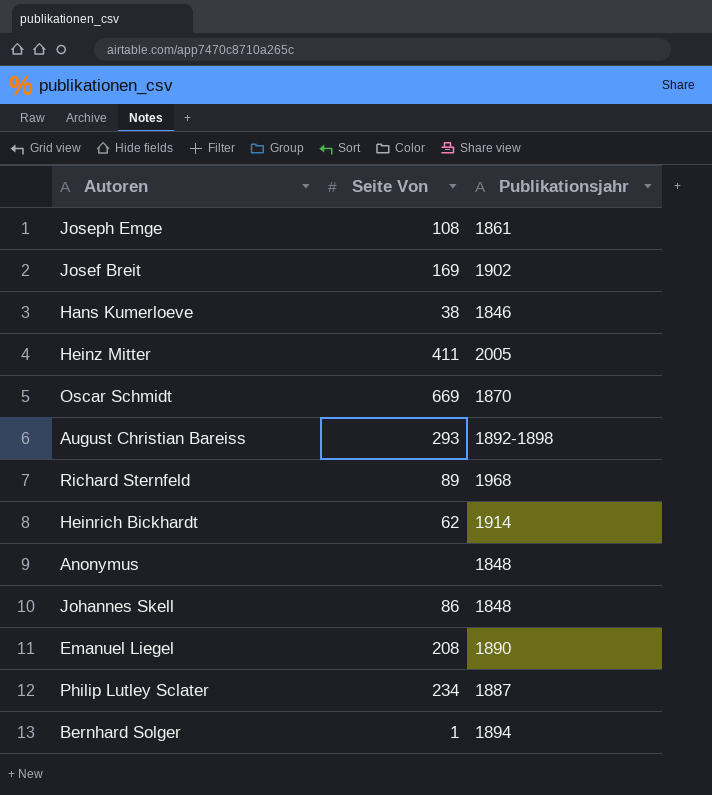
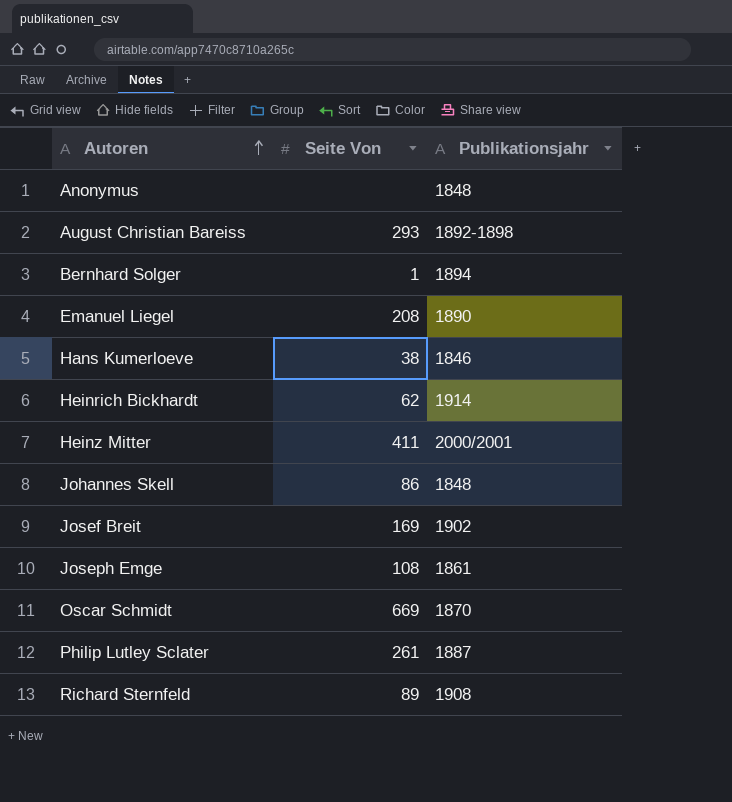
row order: none -> Autoren ascending
Heinz Mitter | Publikationsjahr: 2005 -> 2000/2001
Philip Lutley Sclater | Seite Von: 234 -> 261
Richard Sternfeld | Publikationsjahr: 1968 -> 1908

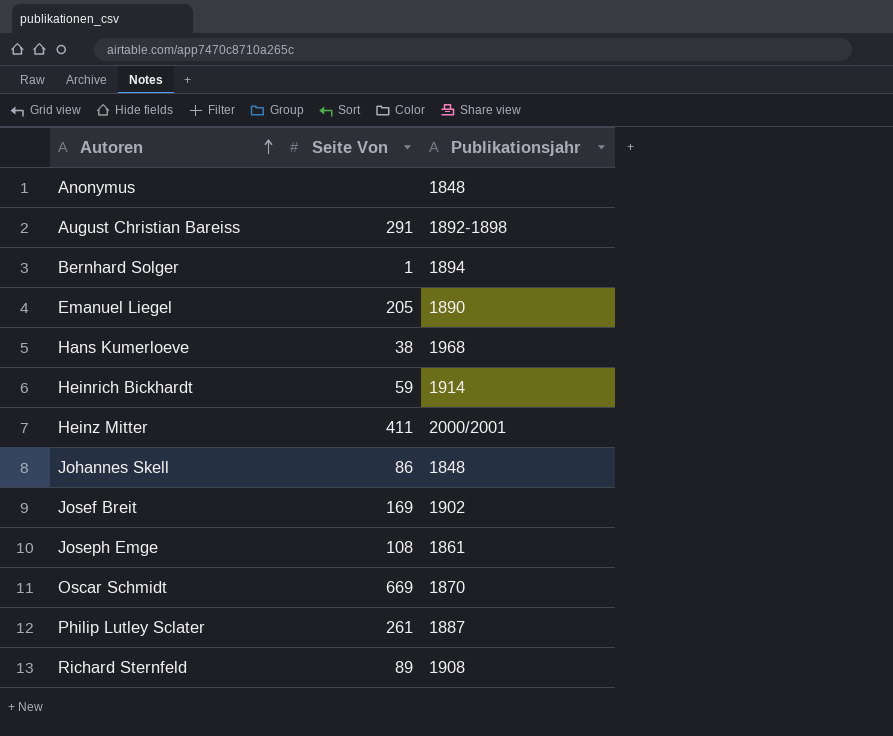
August Christian Bareiss | Seite Von: 293 -> 291
Emanuel Liegel | Seite Von: 208 -> 205
Hans Kumerloeve | Publikationsjahr: 1846 -> 1968
Heinrich Bickhardt | Seite Von: 62 -> 59

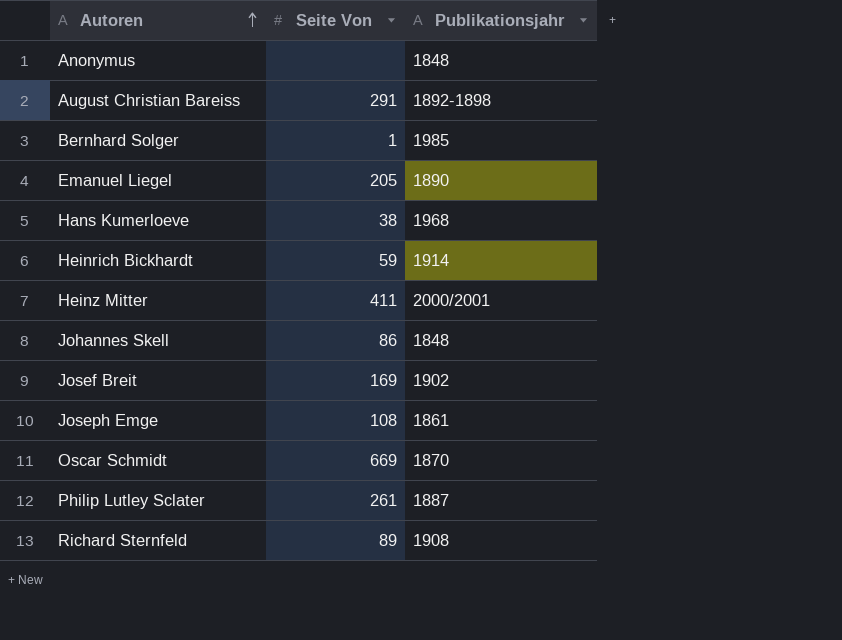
Bernhard Solger | Publikationsjahr: 1894 -> 1985

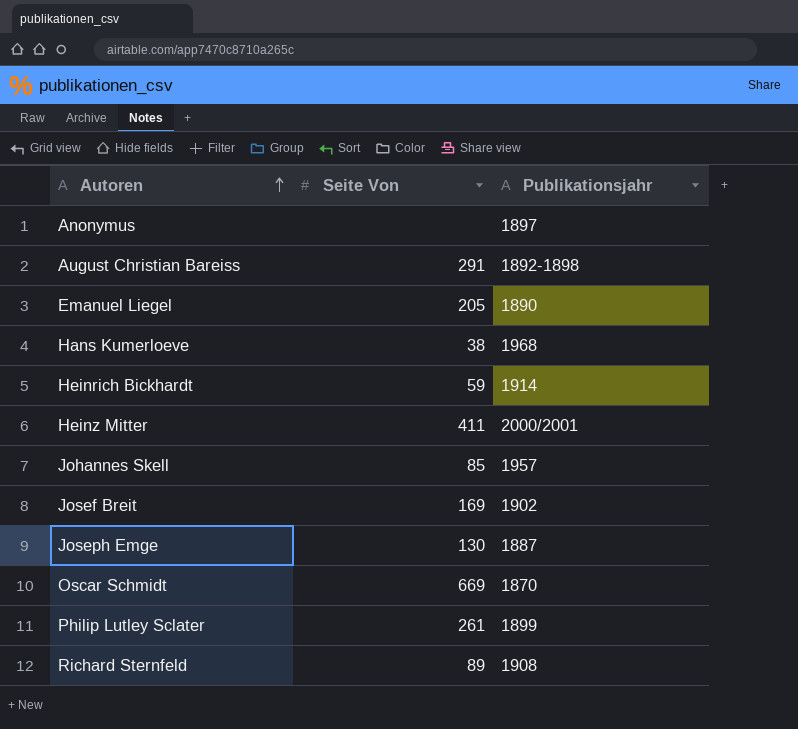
row Bernhard Solger: 1 | 1985 -> none
Anonymus | Publikationsjahr: 1848 -> 1897
Johannes Skell | Seite Von: 86 -> 85
Johannes Skell | Publikationsjahr: 1848 -> 1957
Joseph Emge | Seite Von: 108 -> 130
Joseph Emge | Publikationsjahr: 1861 -> 1887
Philip Lutley Sclater | Publikationsjahr: 1887 -> 1899

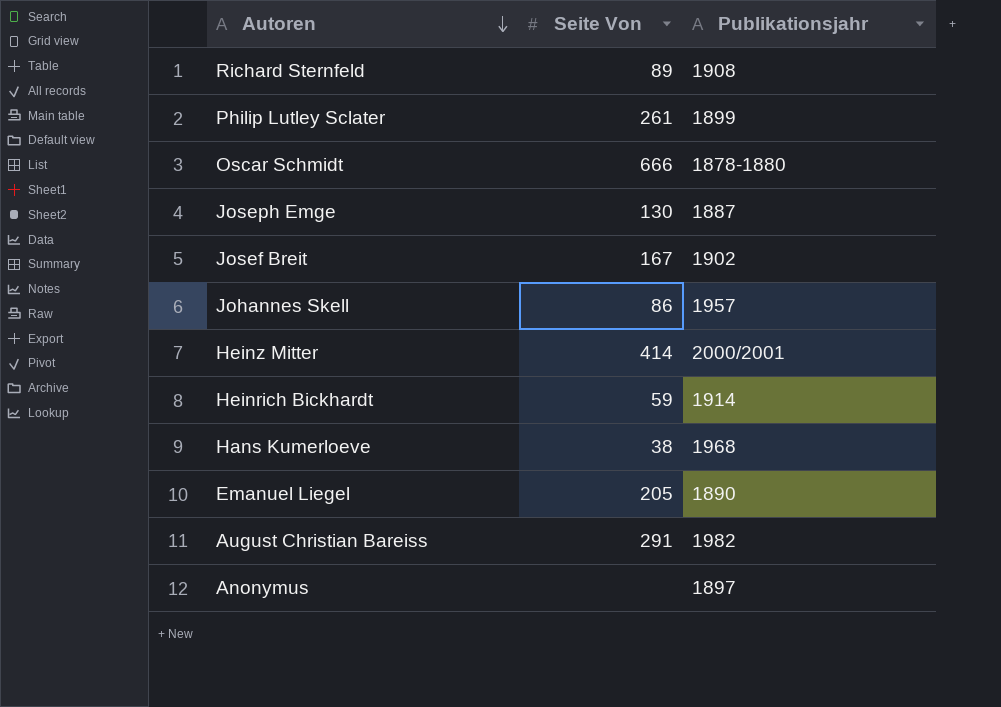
row order: Autoren ascending -> Autoren descending
Oscar Schmidt | Seite Von: 669 -> 666
Oscar Schmidt | Publikationsjahr: 1870 -> 1878-1880
Josef Breit | Seite Von: 169 -> 167
Johannes Skell | Seite Von: 85 -> 86
Heinz Mitter | Seite Von: 411 -> 414
August Christian Bareiss | Publikationsjahr: 1892-1898 -> 1982

